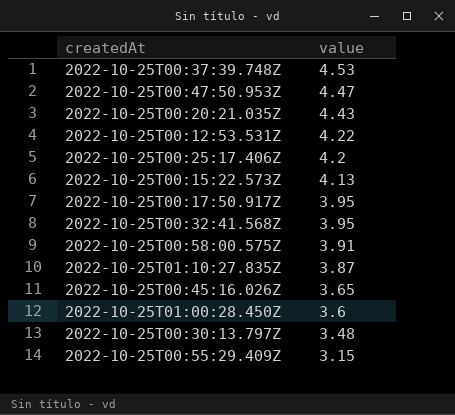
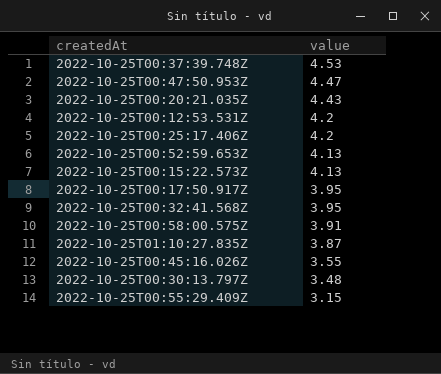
row 2022-10-25T01:00:28.450Z: 3.6 -> none
2022-10-25T00:12:53.531Z | value: 4.22 -> 4.2
row 2022-10-25T00:52:59.653Z: none -> 4.13
2022-10-25T00:45:16.026Z | value: 3.65 -> 3.55

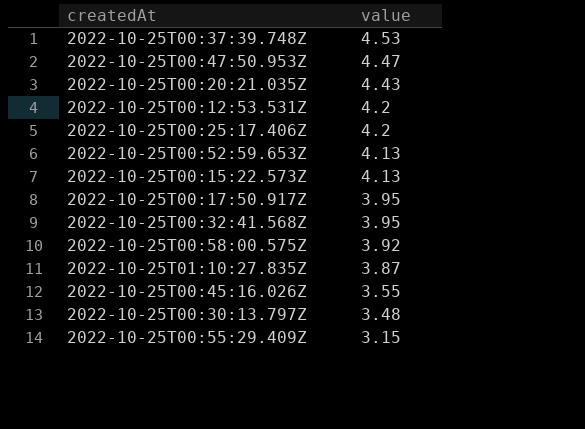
2022-10-25T00:58:00.575Z | value: 3.91 -> 3.92

